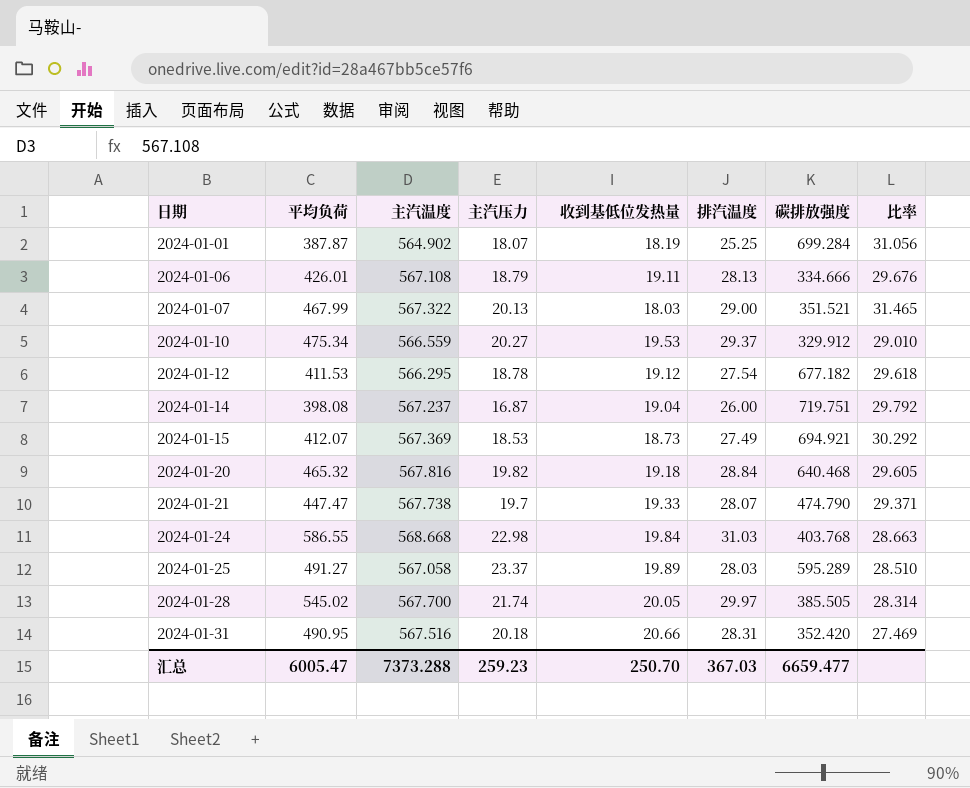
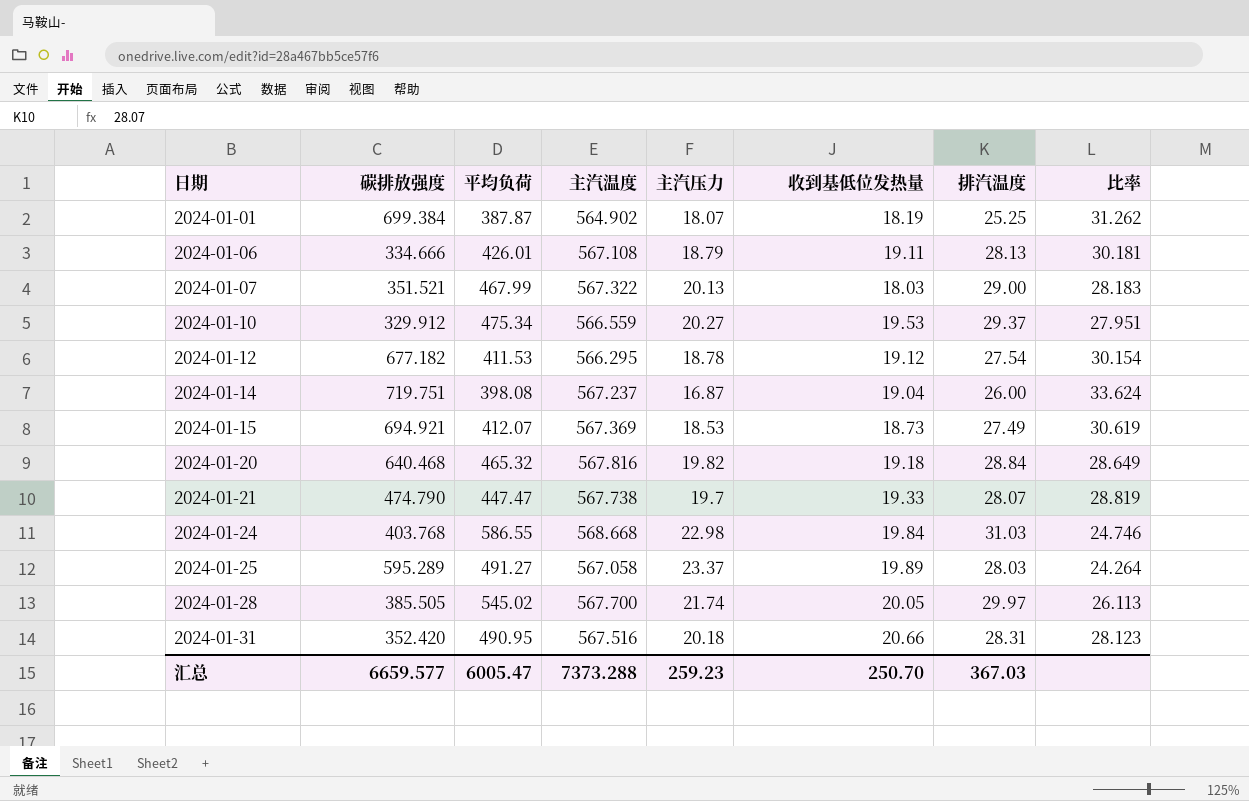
column 碳排放强度 | position: 7 -> 2
column 比率 | formula: [主汽温度] / [收到基低位发热量] -> [主汽温度] / [主汽压力]
2024-01-01 | 碳排放强度: 699.284 -> 699.384
汇总 | 碳排放强度: 6659.477 -> 6659.577

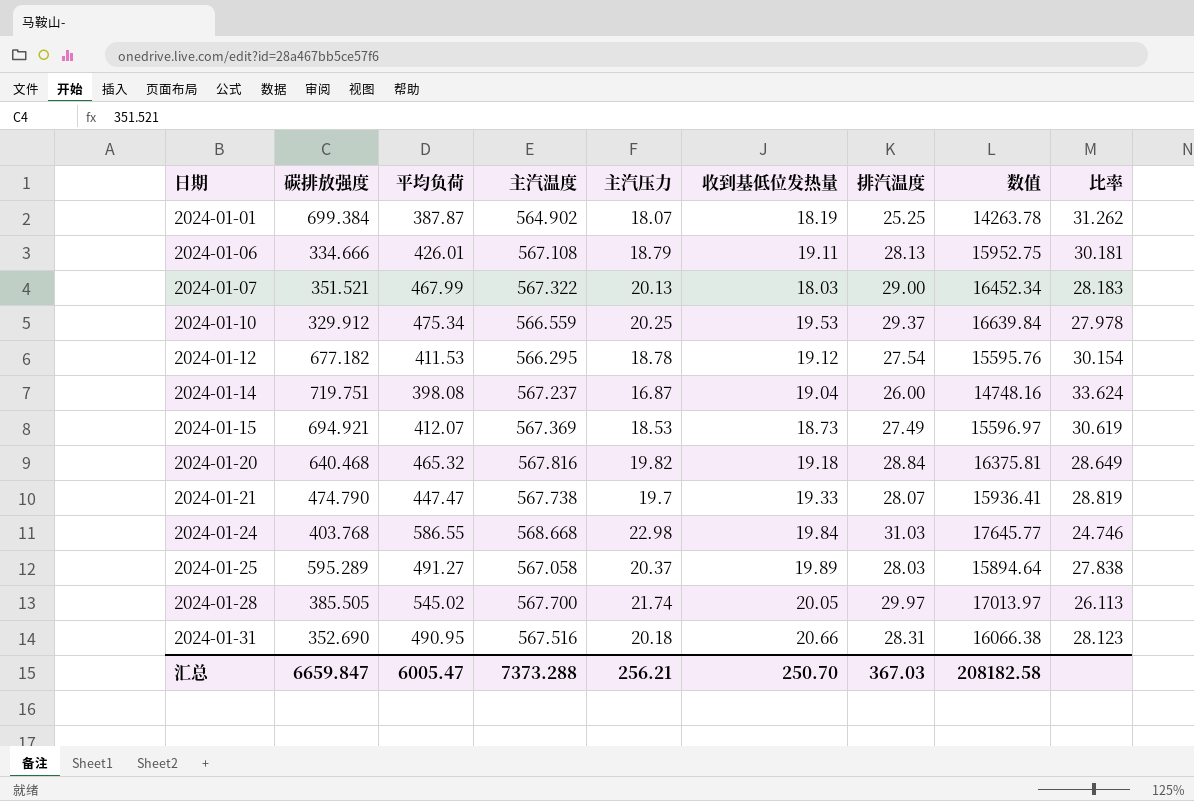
column 数值 | formula: none -> [主汽温度] * [排汽温度]
2024-01-10 | 主汽压力: 20.27 -> 20.25
2024-01-10 | 比率: 27.951 -> 27.978
2024-01-25 | 主汽压力: 23.37 -> 20.37
2024-01-25 | 比率: 24.264 -> 27.838
2024-01-31 | 碳排放强度: 352.420 -> 352.690
汇总 | 碳排放强度: 6659.577 -> 6659.847
汇总 | 主汽压力: 259.23 -> 256.21

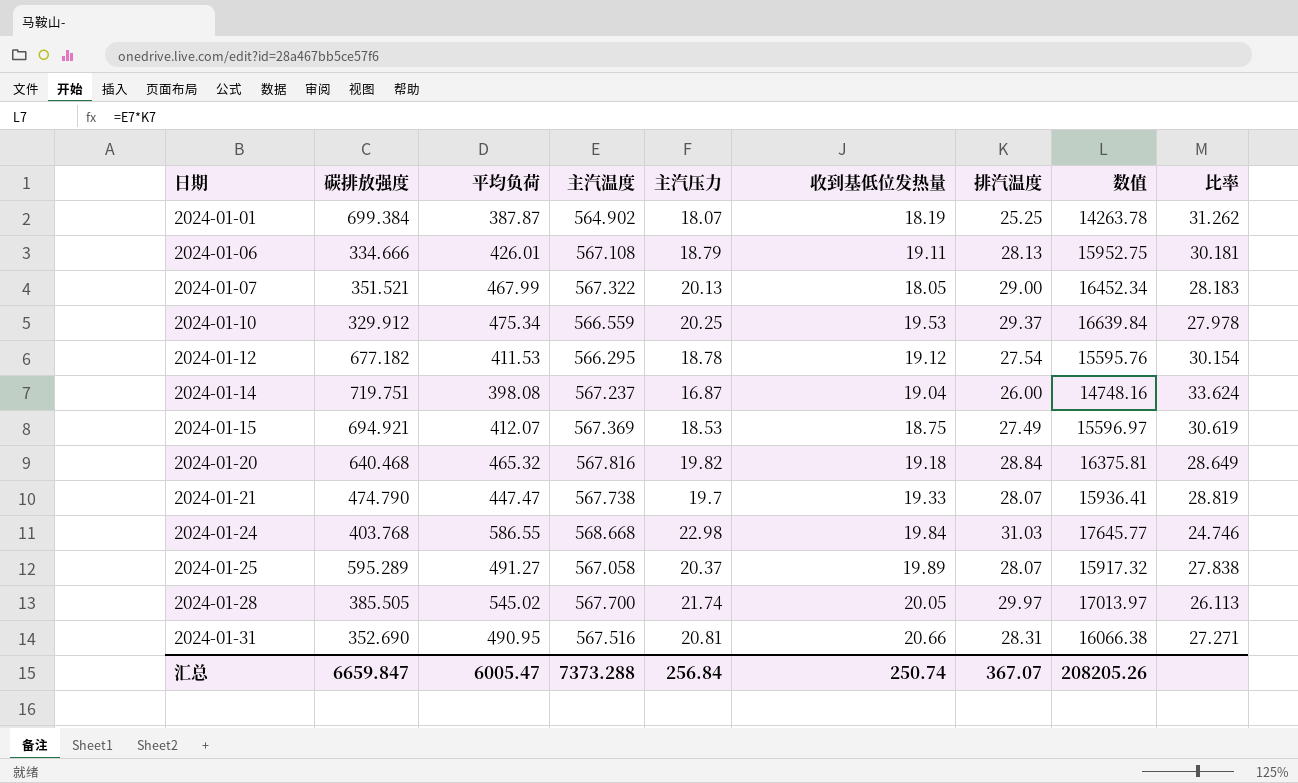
2024-01-07 | 收到基低位发热量: 18.03 -> 18.05
2024-01-15 | 收到基低位发热量: 18.73 -> 18.75
2024-01-25 | 排汽温度: 28.03 -> 28.07
2024-01-25 | 数值: 15894.64 -> 15917.32
2024-01-31 | 主汽压力: 20.18 -> 20.81
2024-01-31 | 比率: 28.123 -> 27.271
汇总 | 主汽压力: 256.21 -> 256.84
汇总 | 收到基低位发热量: 250.70 -> 250.74
汇总 | 排汽温度: 367.03 -> 367.07
汇总 | 数值: 208182.58 -> 208205.26

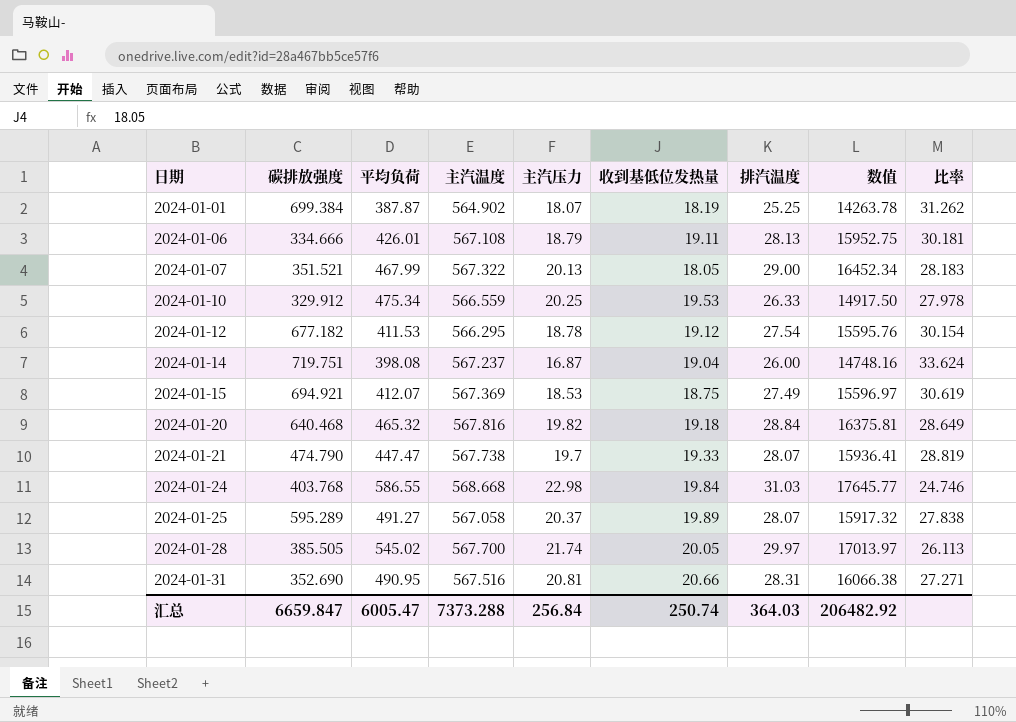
2024-01-10 | 排汽温度: 29.37 -> 26.33
2024-01-10 | 数值: 16639.84 -> 14917.50
汇总 | 排汽温度: 367.07 -> 364.03
汇总 | 数值: 208205.26 -> 206482.92

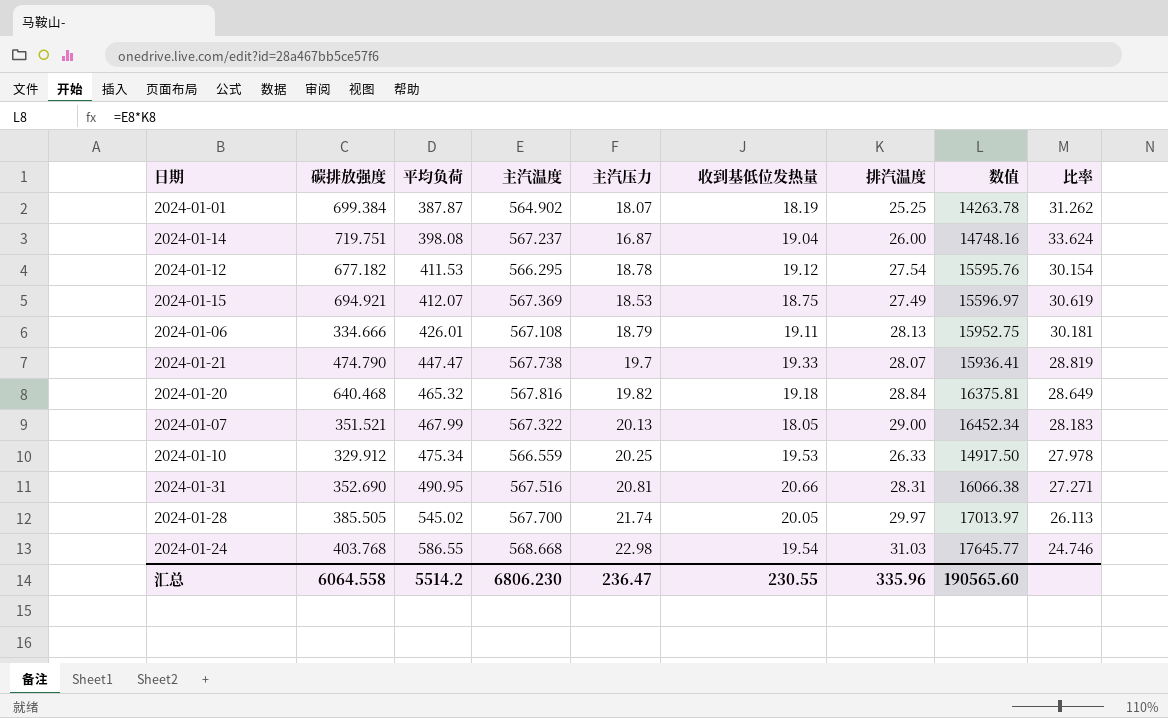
row order: 日期 ascending -> 平均负荷 ascending
row 2024-01-25: 595.289 | 491.27 | 567.058 | 20.37 | 19.89 | 28.07 | 15917.32 | 27.838 -> none
2024-01-24 | 收到基低位发热量: 19.84 -> 19.54
汇总 | 碳排放强度: 6659.847 -> 6064.558
汇总 | 平均负荷: 6005.47 -> 5514.2
汇总 | 主汽温度: 7373.288 -> 6806.230
汇总 | 主汽压力: 256.84 -> 236.47
汇总 | 收到基低位发热量: 250.74 -> 230.55
汇总 | 排汽温度: 364.03 -> 335.96
汇总 | 数值: 206482.92 -> 190565.60

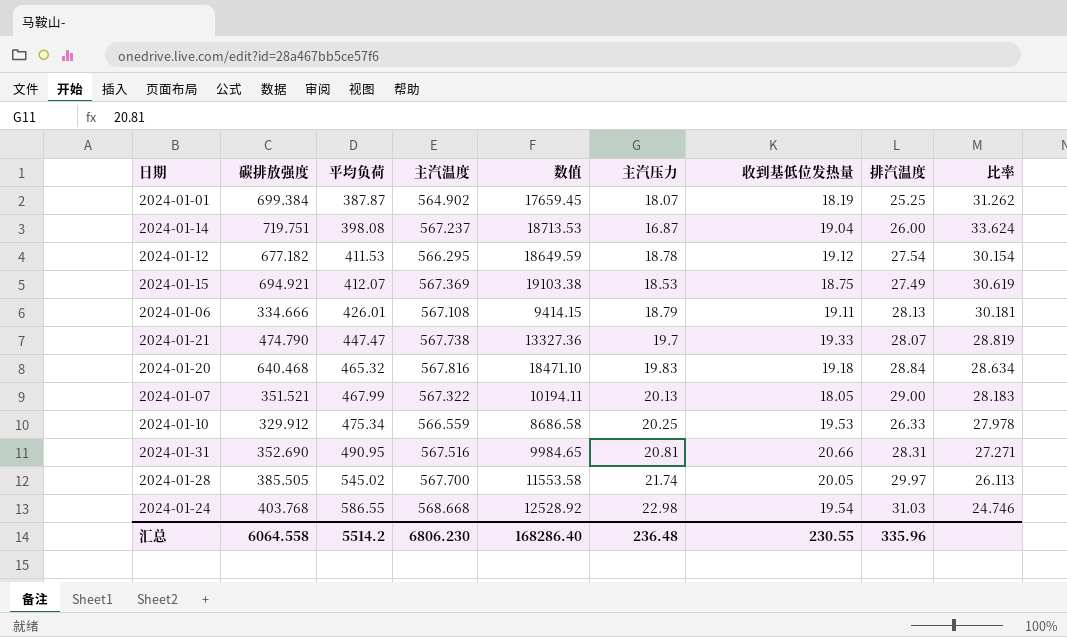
column 数值 | formula: [主汽温度] * [排汽温度] -> [碳排放强度] * [排汽温度]
column 数值 | position: 8 -> 5
2024-01-20 | 主汽压力: 19.82 -> 19.83
2024-01-20 | 比率: 28.649 -> 28.634
汇总 | 数值: 190565.60 -> 168286.40
汇总 | 主汽压力: 236.47 -> 236.48

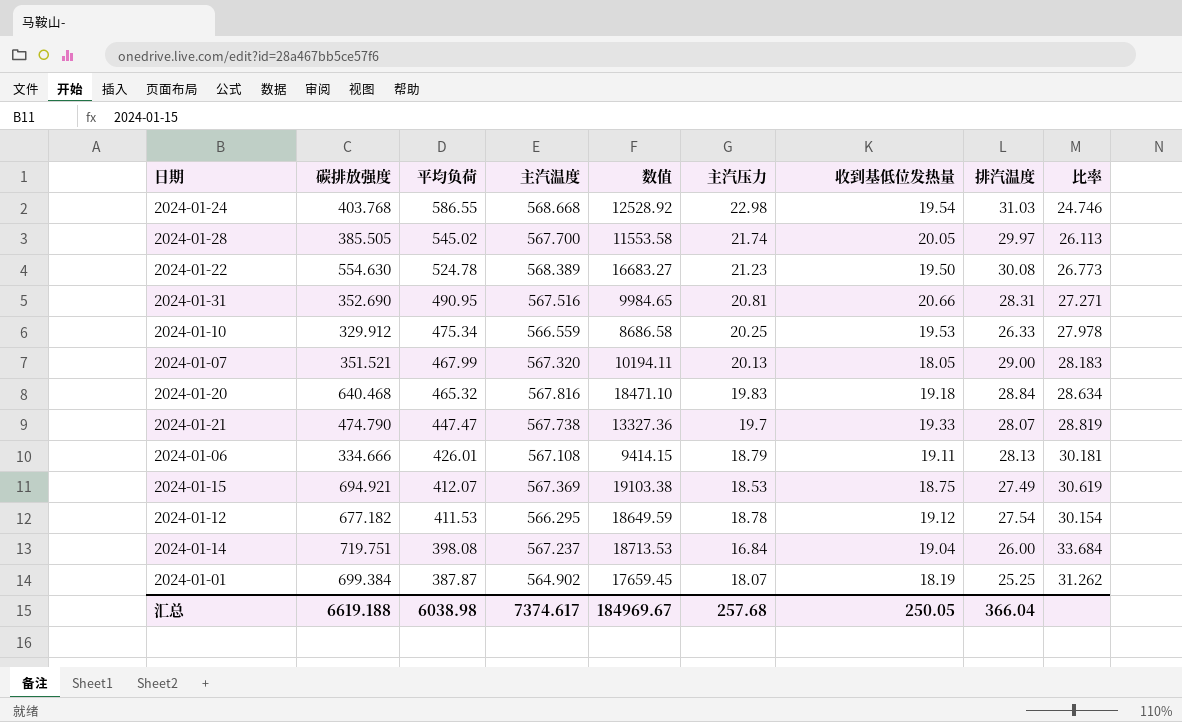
row order: 平均负荷 ascending -> 平均负荷 descending
row 2024-01-22: none -> 554.630 | 524.78 | 568.389 | 16683.27 | 21.23 | 19.50 | 30.08 | 26.773
2024-01-07 | 主汽温度: 567.322 -> 567.320
2024-01-14 | 主汽压力: 16.87 -> 16.84
2024-01-14 | 比率: 33.624 -> 33.684
汇总 | 碳排放强度: 6064.558 -> 6619.188
汇总 | 平均负荷: 5514.2 -> 6038.98
汇总 | 主汽温度: 6806.230 -> 7374.617
汇总 | 数值: 168286.40 -> 184969.67
汇总 | 主汽压力: 236.48 -> 257.68
汇总 | 收到基低位发热量: 230.55 -> 250.05
汇总 | 排汽温度: 335.96 -> 366.04

